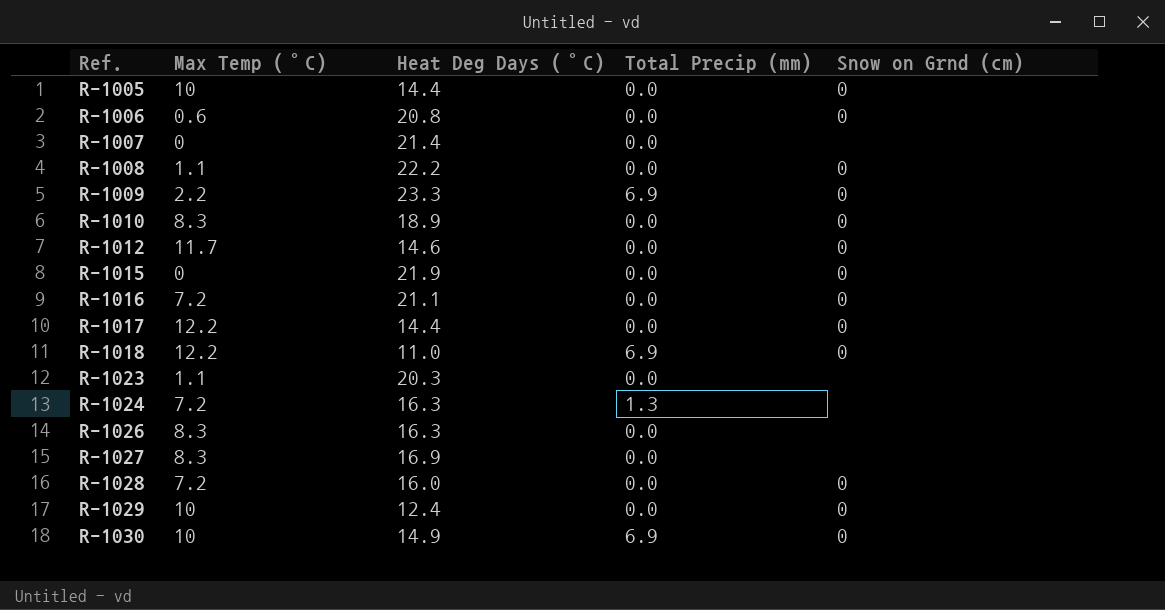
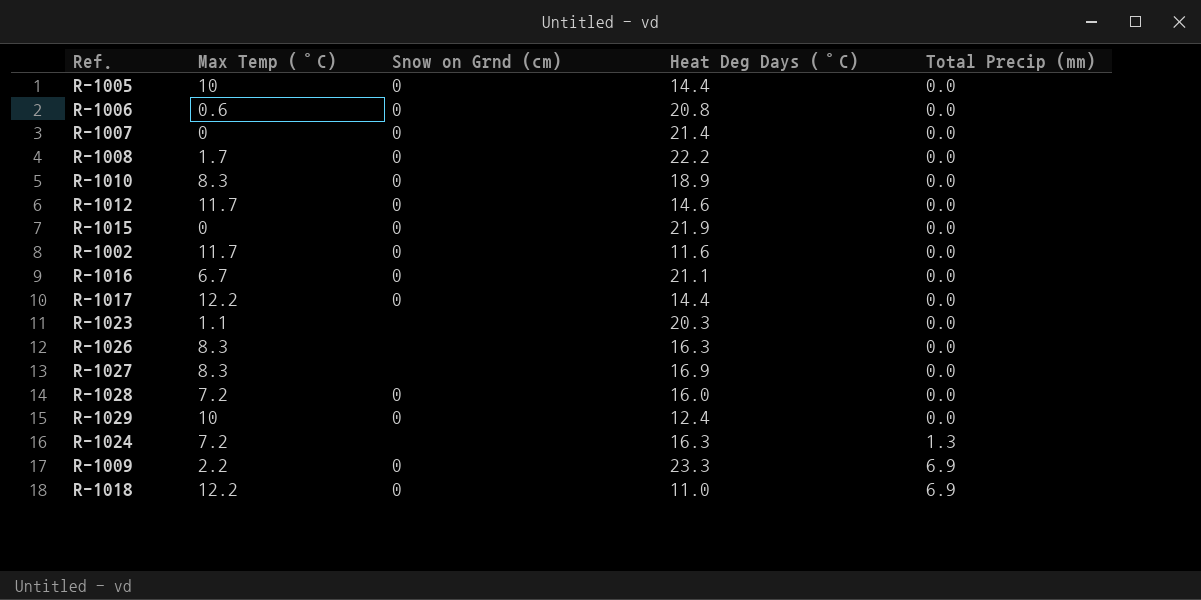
row order: Ref. ascending -> Total Precip (mm) ascending
column Snow on Grnd (cm) | position: 5 -> 3
row R-1030: 10 | 14.9 | 6.9 | 0 -> none
R-1007 | Snow on Grnd (cm): none -> 0
R-1008 | Max Temp (°C): 1.1 -> 1.7
row R-1002: none -> 11.7 | 0 | 11.6 | 0.0
R-1016 | Max Temp (°C): 7.2 -> 6.7

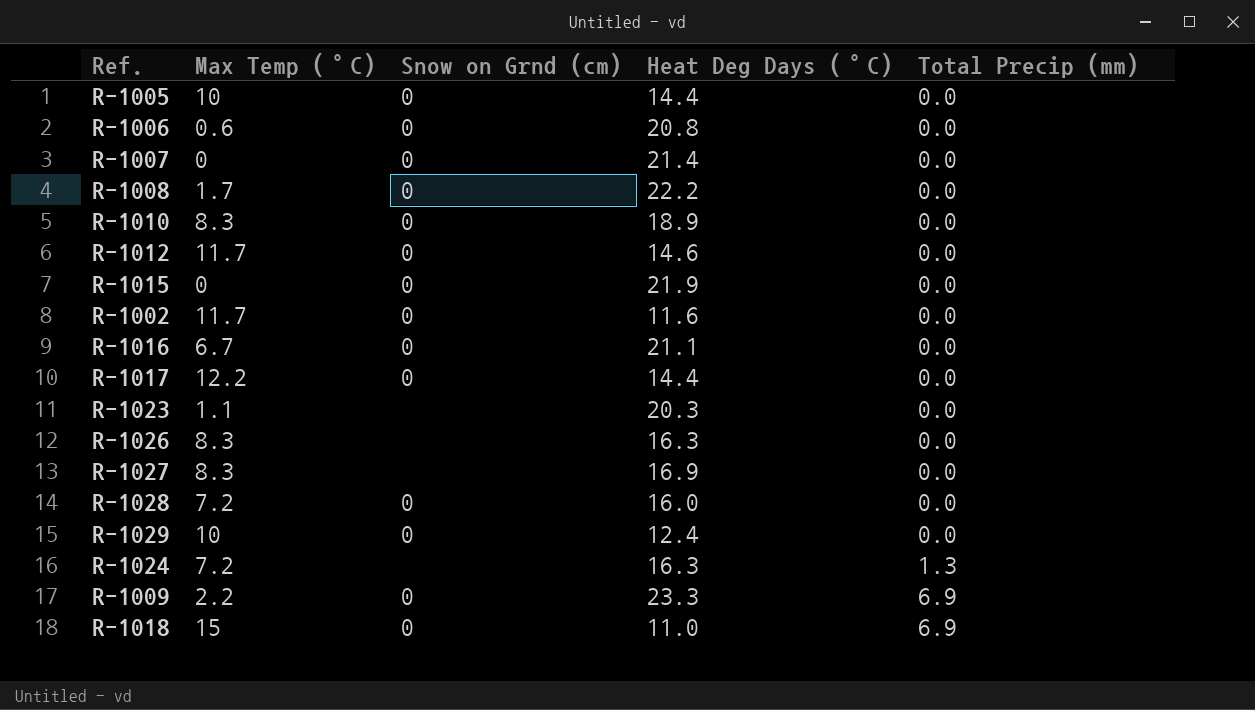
R-1018 | Max Temp (°C): 12.2 -> 15

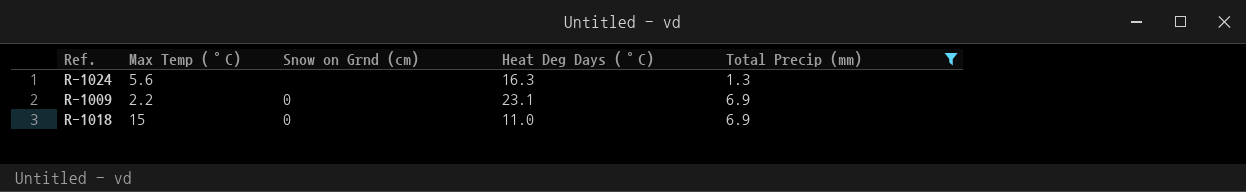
filter: none -> Total Precip (mm) != 0.0
R-1024 | Max Temp (°C): 7.2 -> 5.6
R-1009 | Heat Deg Days (°C): 23.3 -> 23.1

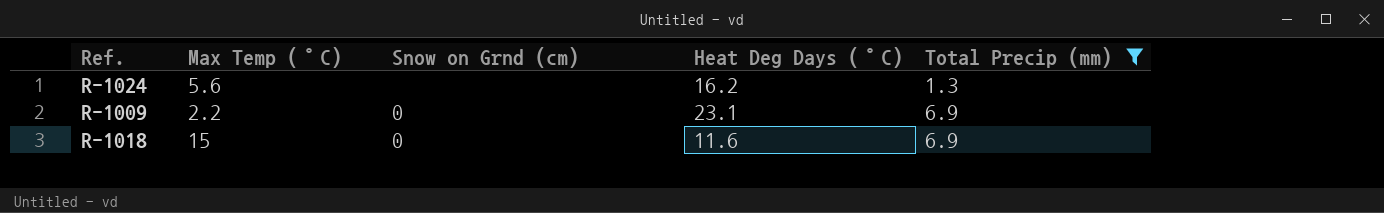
R-1024 | Heat Deg Days (°C): 16.3 -> 16.2
R-1018 | Heat Deg Days (°C): 11.0 -> 11.6

